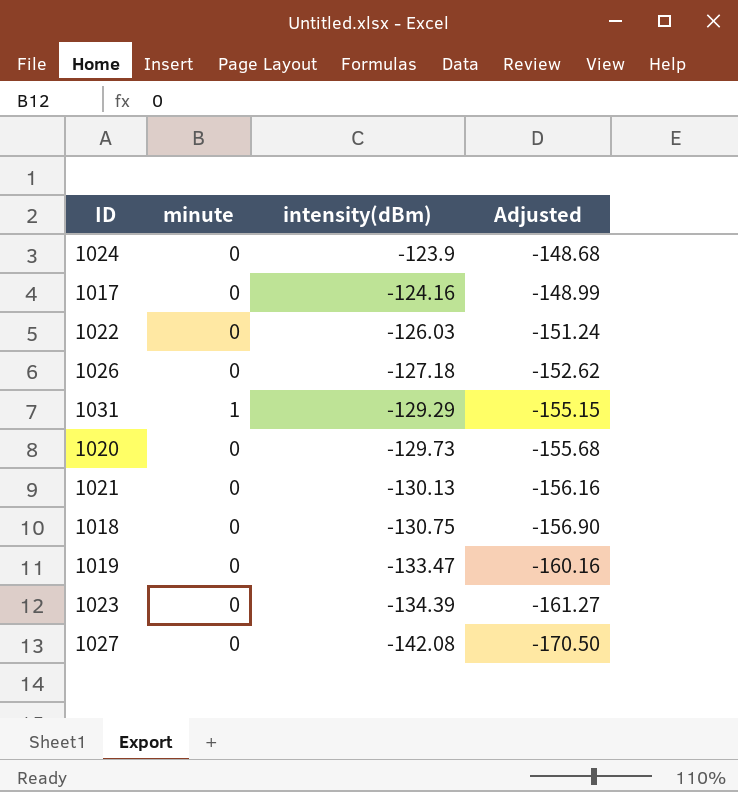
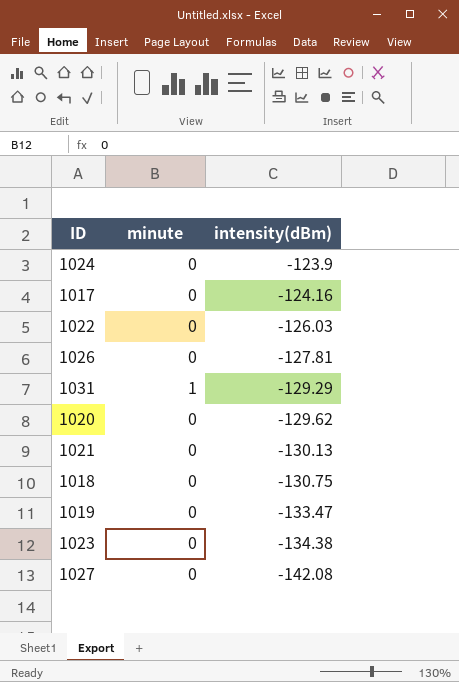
column Adjusted | formula: [intensity(dBm)] * 1.2 -> none
1026 | intensity(dBm): -127.18 -> -127.81
1020 | intensity(dBm): -129.73 -> -129.62
1023 | intensity(dBm): -134.39 -> -134.38

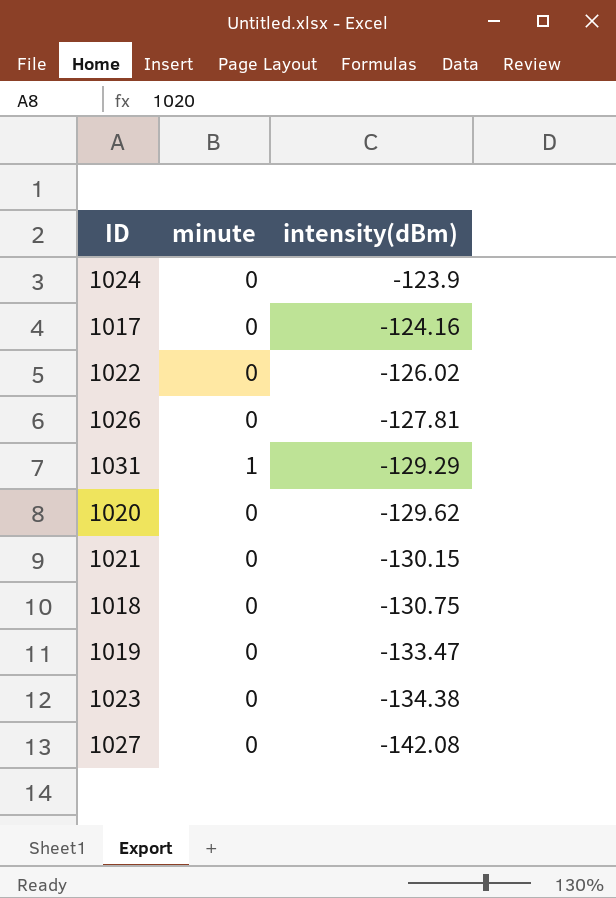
1022 | intensity(dBm): -126.03 -> -126.02
1021 | intensity(dBm): -130.13 -> -130.15

